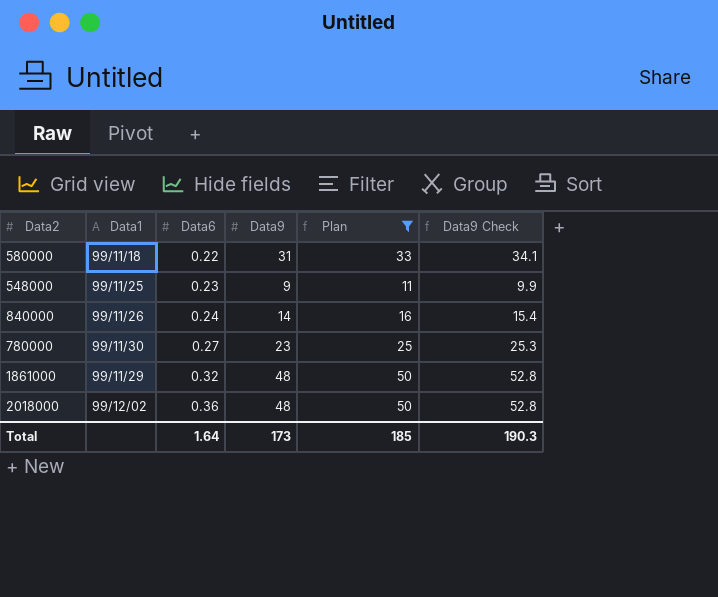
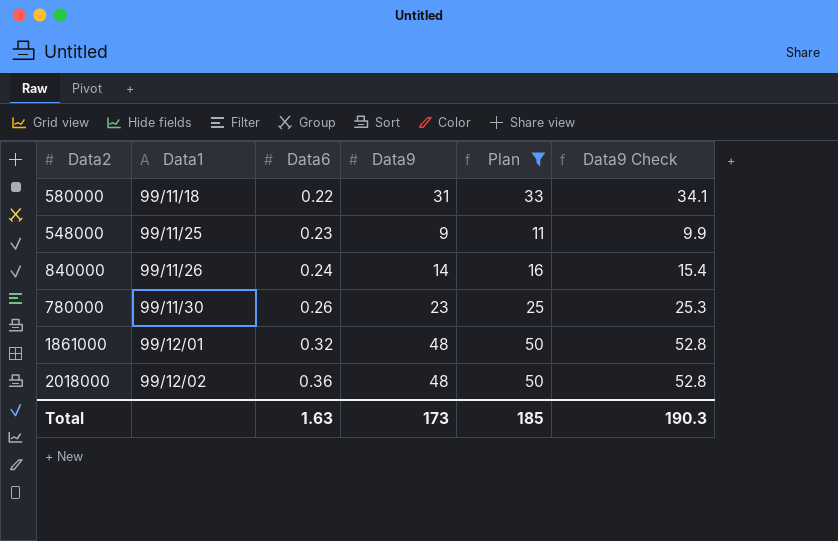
780000 | Data6: 0.27 -> 0.26
1861000 | Data1: 99/11/29 -> 99/12/01
Total | Data6: 1.64 -> 1.63

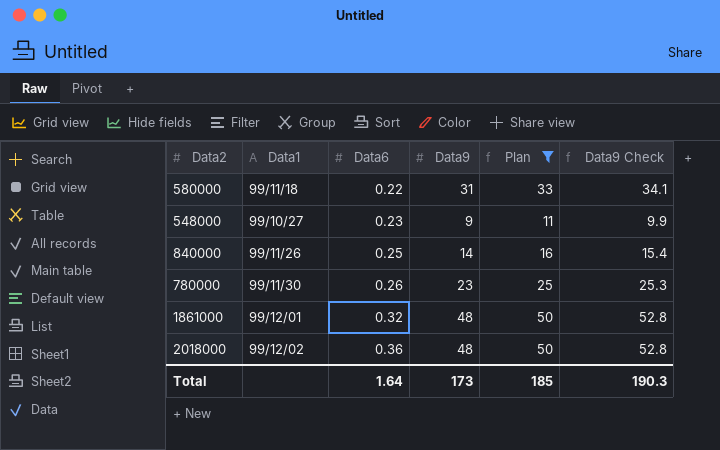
548000 | Data1: 99/11/25 -> 99/10/27
840000 | Data6: 0.24 -> 0.25
Total | Data6: 1.63 -> 1.64

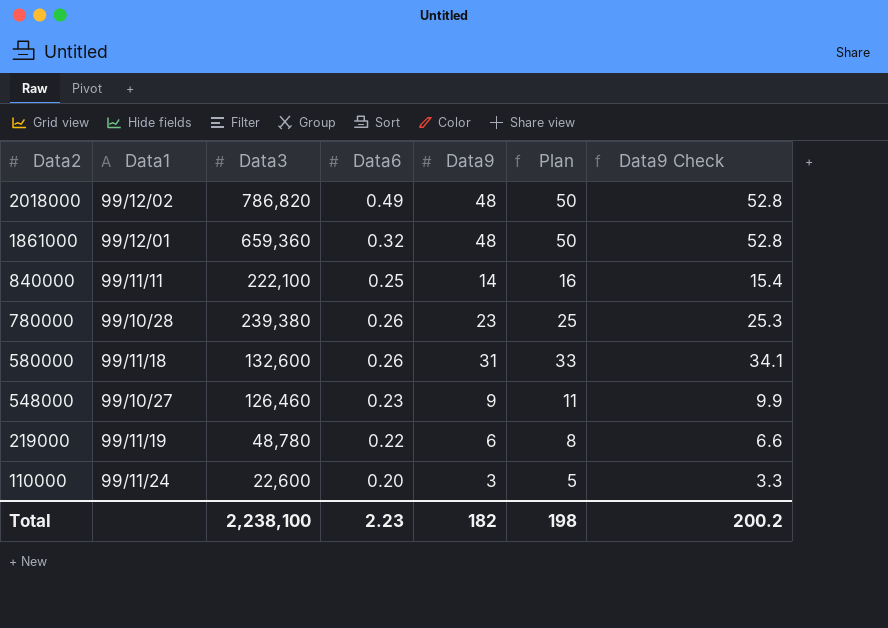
filter: Plan >= 11 -> none
row order: Data6 ascending -> Data2 descending
column Data3 | position: none -> 3
2018000 | Data6: 0.36 -> 0.49
840000 | Data1: 99/11/26 -> 99/11/11
780000 | Data1: 99/11/30 -> 99/10/28
580000 | Data6: 0.22 -> 0.26
Total | Data6: 1.64 -> 2.23
Total | Data9: 173 -> 182
Total | Plan: 185 -> 198
Total | Data9 Check: 190.3 -> 200.2

